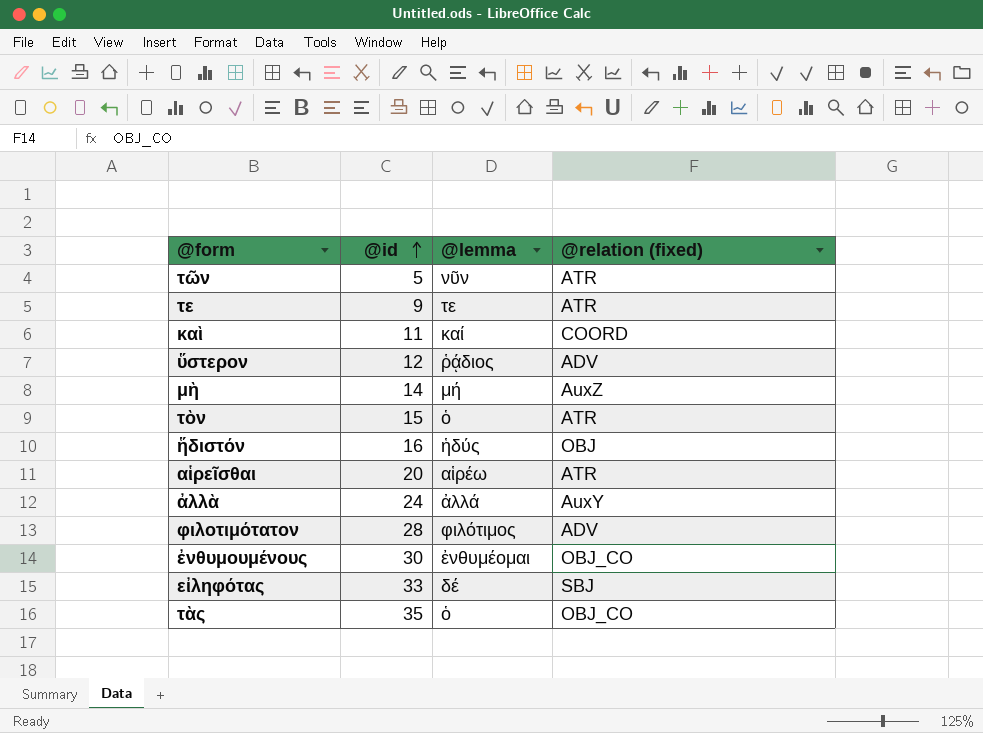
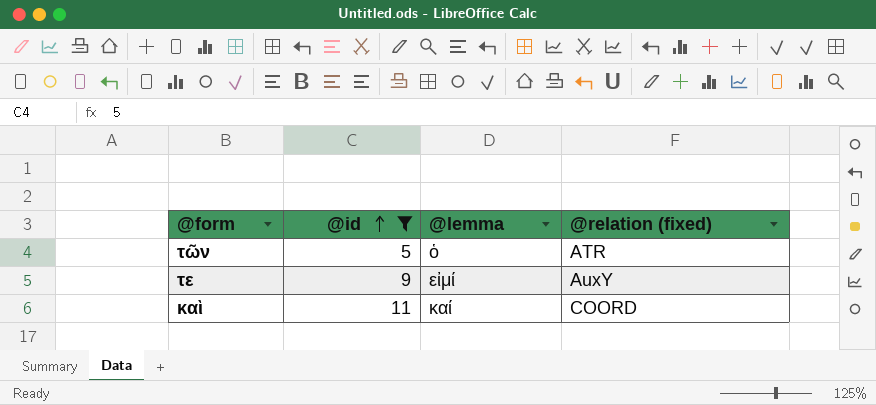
filter: none -> @id <= 11
τῶν | @lemma: νῦν -> ὁ
τε | @lemma: τε -> εἰμί
τε | @relation (fixed): ATR -> AuxY

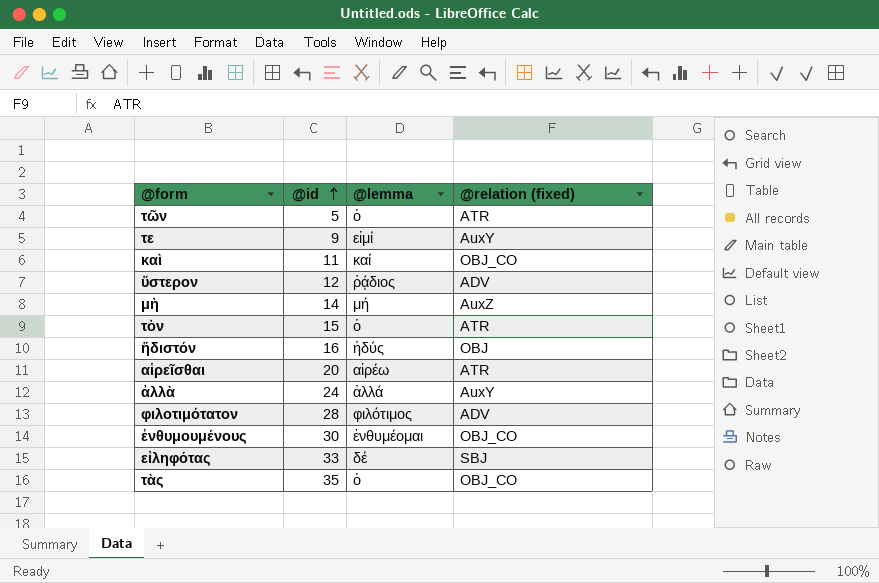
filter: @id <= 11 -> none
καὶ | @relation (fixed): COORD -> OBJ_CO

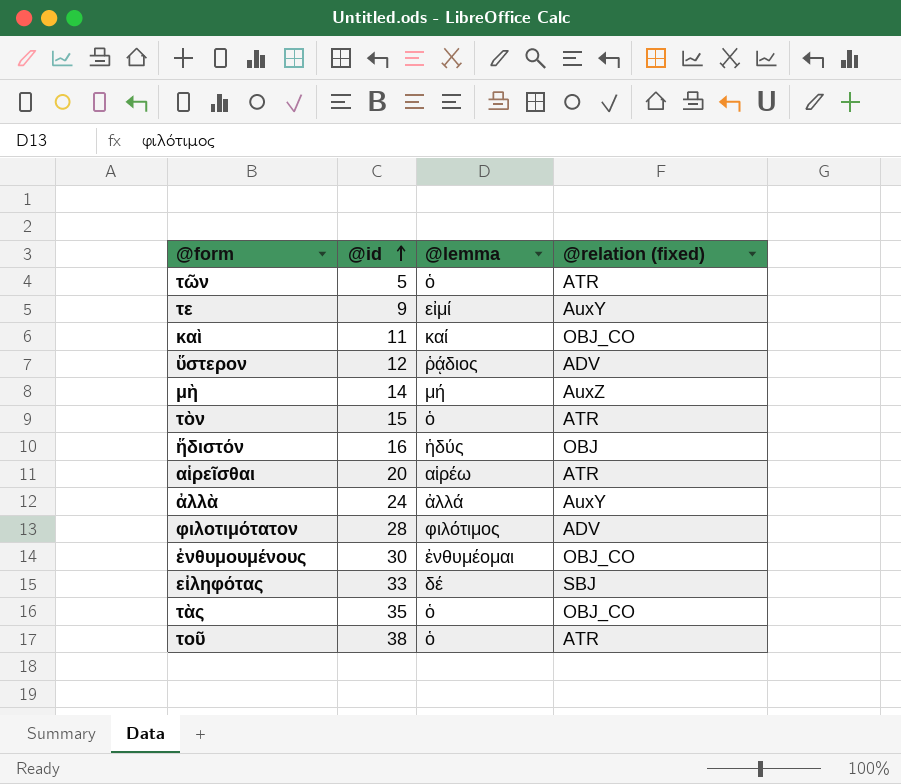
row τοῦ: none -> 38 | ὁ | ATR

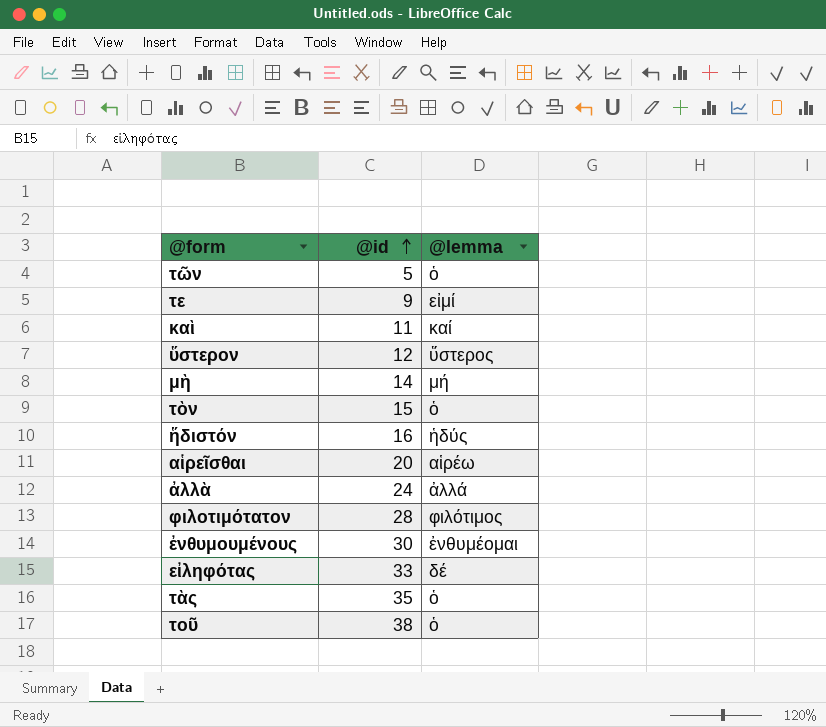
column @relation (fixed) | position: 4 -> none
ὕστερον | @lemma: ῥᾴδιος -> ὕστερος

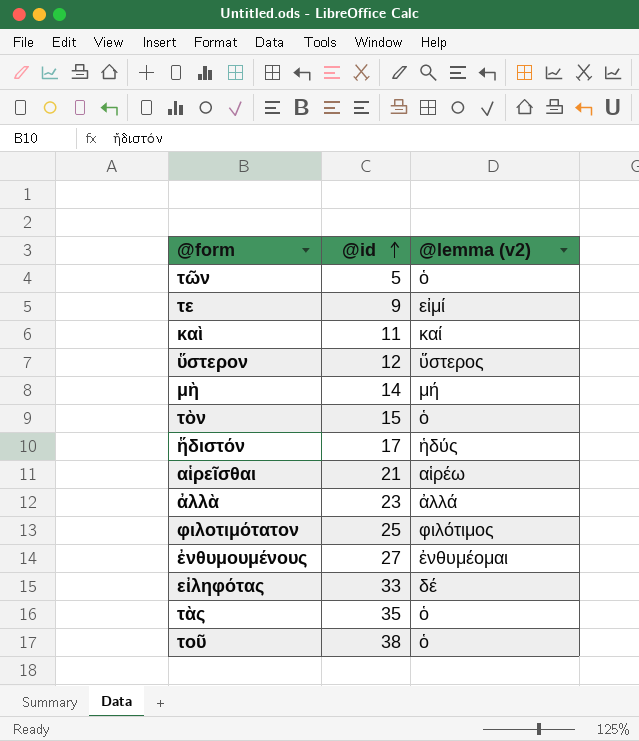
column name: @lemma -> @lemma (v2)
ἥδιστόν | @id: 16 -> 17
αἱρεῖσθαι | @id: 20 -> 21
ἀλλὰ | @id: 24 -> 23
φιλοτιμότατον | @id: 28 -> 25
ἐνθυμουμένους | @id: 30 -> 27

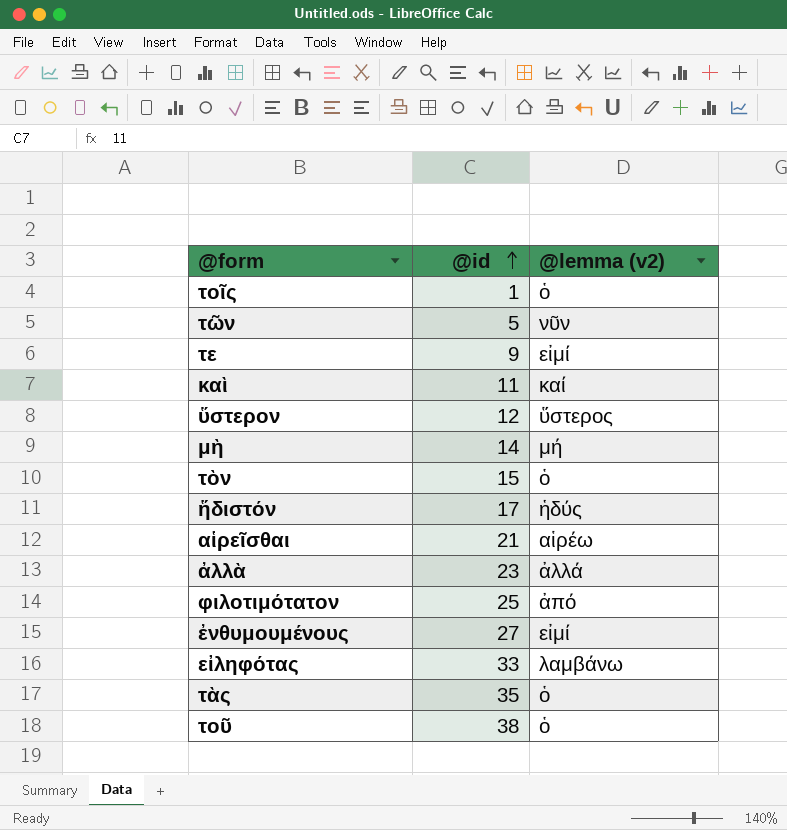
row τοῖς: none -> 1 | ὁ
τῶν | @lemma (v2): ὁ -> νῦν
φιλοτιμότατον | @lemma (v2): φιλότιμος -> ἀπό
ἐνθυμουμένους | @lemma (v2): ἐνθυμέομαι -> εἰμί
εἰληφότας | @lemma (v2): δέ -> λαμβάνω

